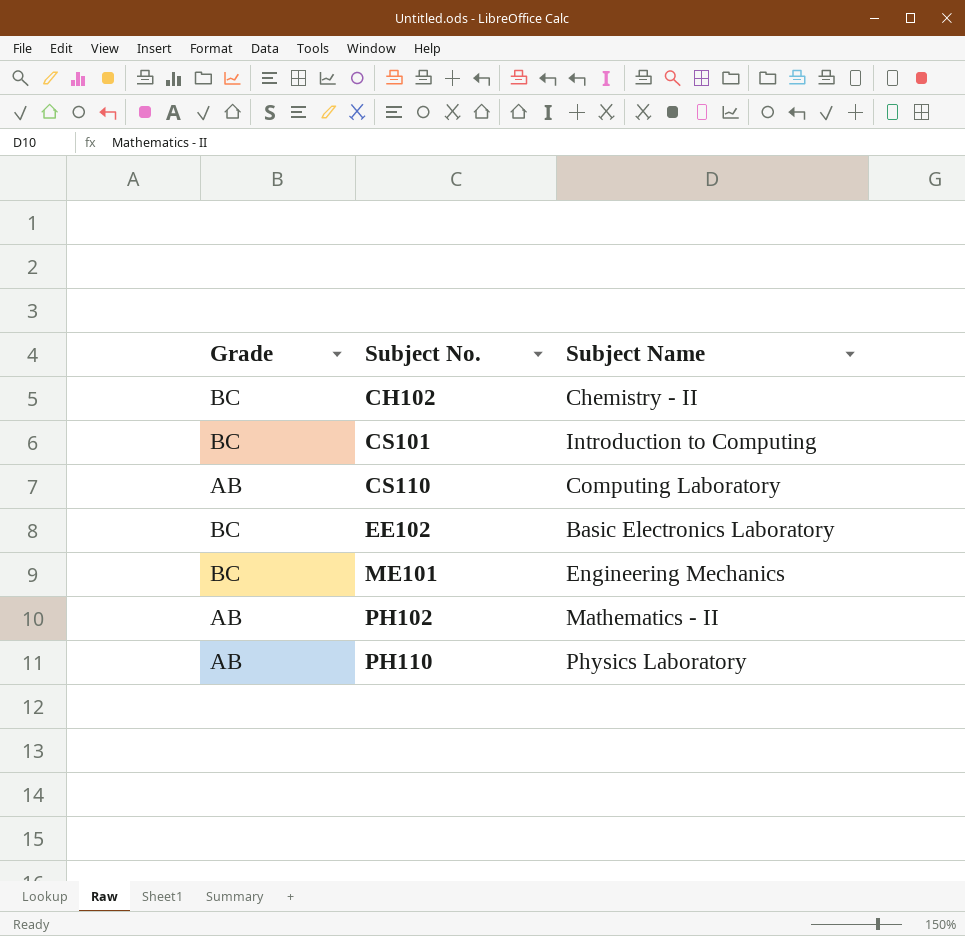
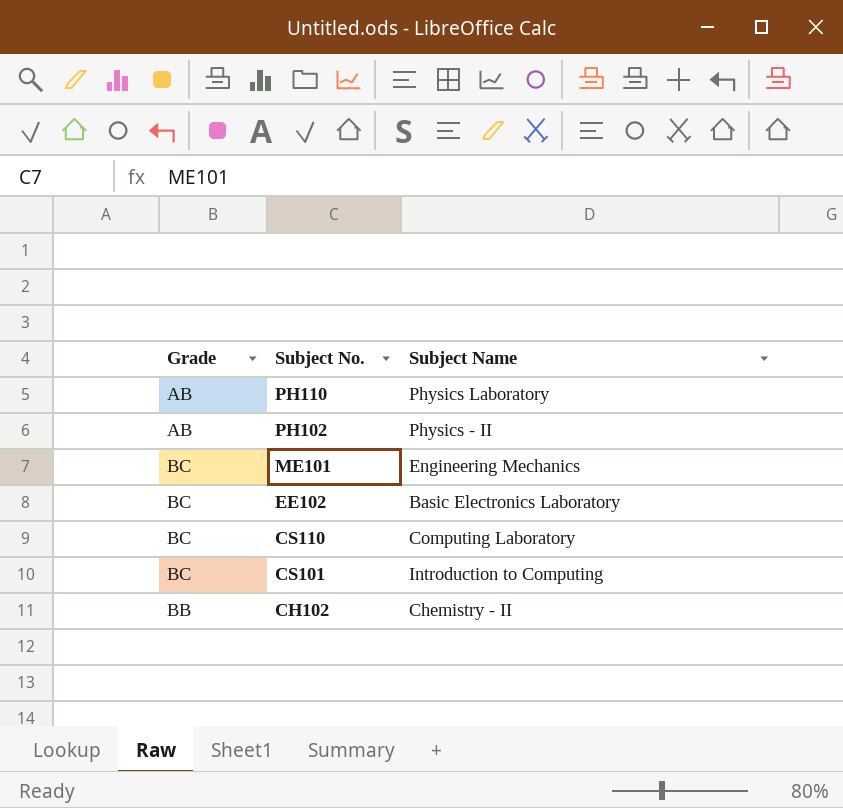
row order: Subject No. ascending -> Subject No. descending
PH102 | Subject Name: Mathematics - II -> Physics - II
CS110 | Grade: AB -> BC
CH102 | Grade: BC -> BB

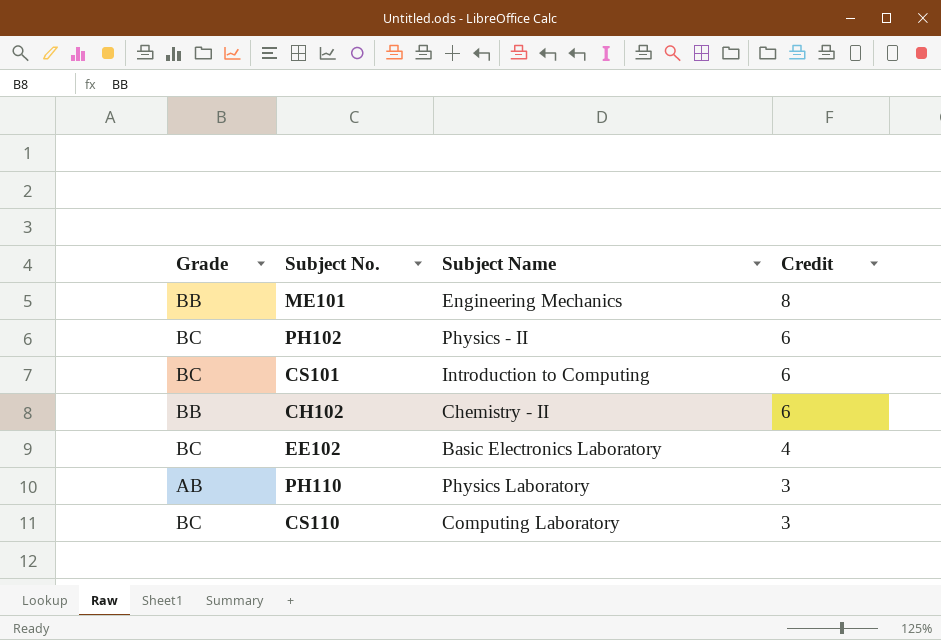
row order: Subject No. descending -> Credit descending
column Credit | position: none -> 4
ME101 | Grade: BC -> BB
PH102 | Grade: AB -> BC

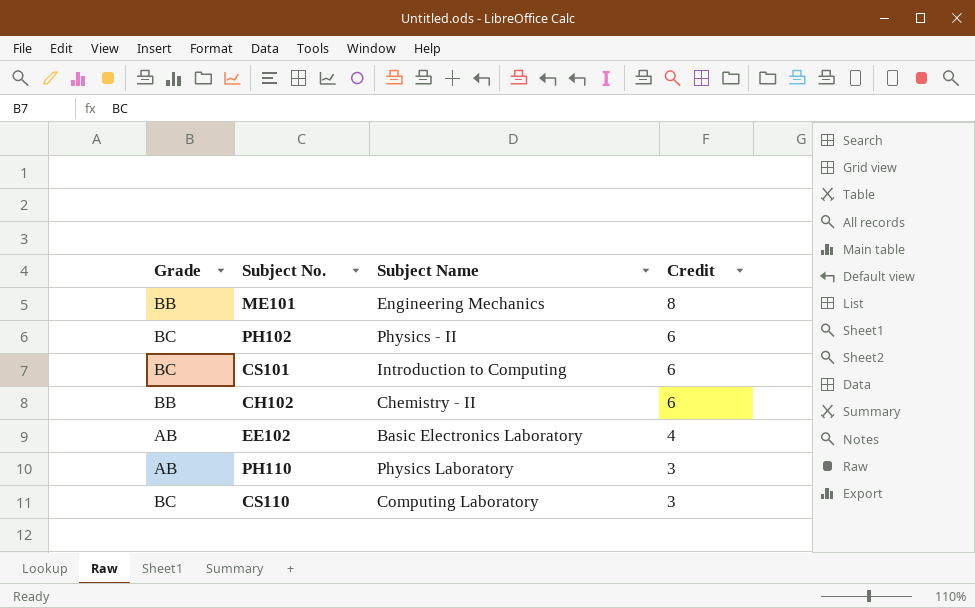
EE102 | Grade: BC -> AB

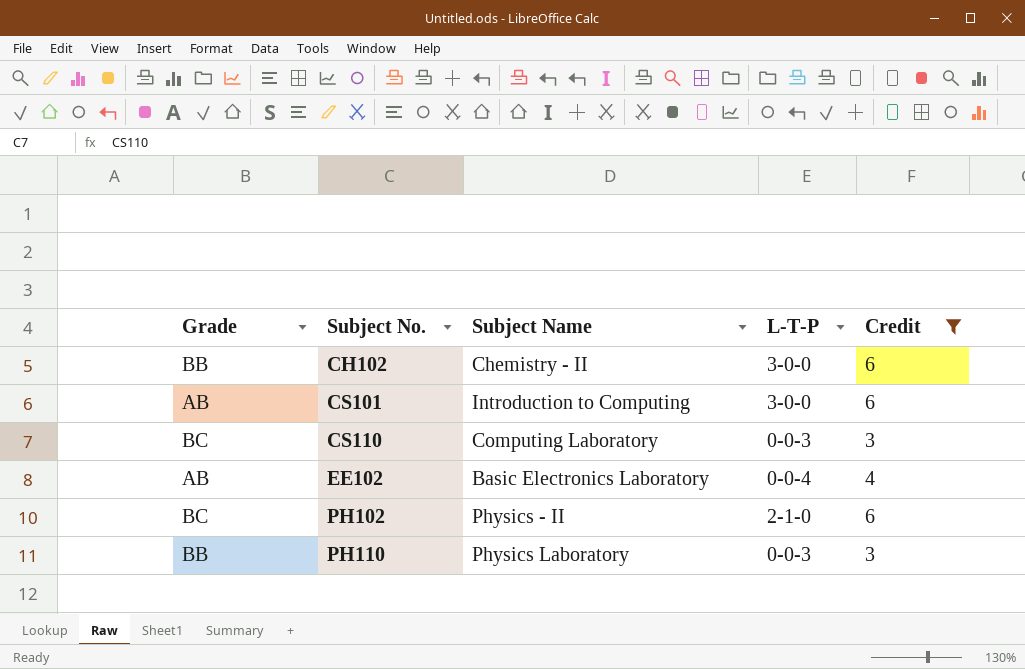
filter: none -> Credit != 8
row order: Credit descending -> Subject No. ascending
column L-T-P | position: none -> 4
CS101 | Grade: BC -> AB
PH110 | Grade: AB -> BB

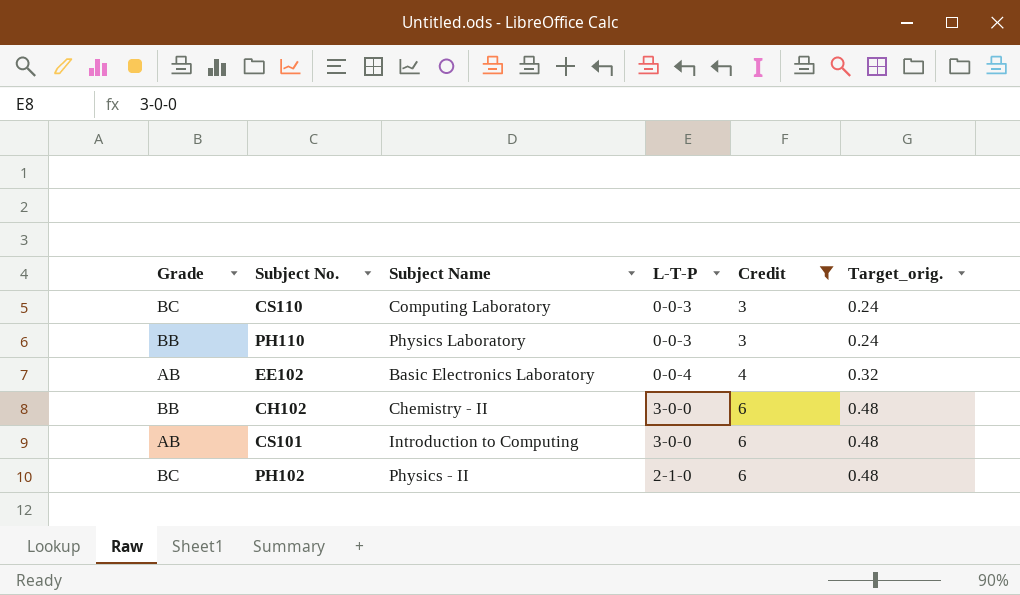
row order: Subject No. ascending -> Credit ascending
column Target_orig. | formula: none -> [Credit] * 0.08

